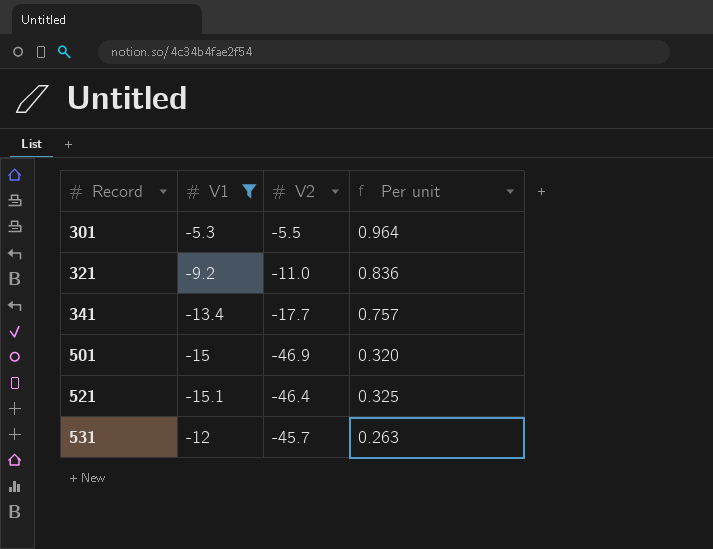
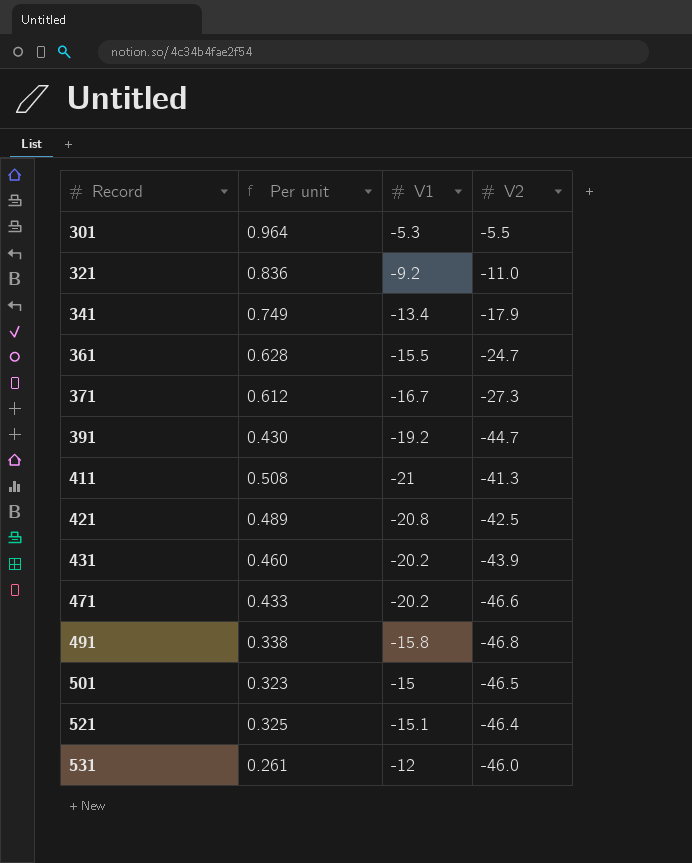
filter: V1 >= -15.1 -> none
column Per unit | position: 4 -> 2
341 | Per unit: 0.757 -> 0.749
341 | V2: -17.7 -> -17.9
501 | Per unit: 0.320 -> 0.323
501 | V2: -46.9 -> -46.5
531 | Per unit: 0.263 -> 0.261
531 | V2: -45.7 -> -46.0

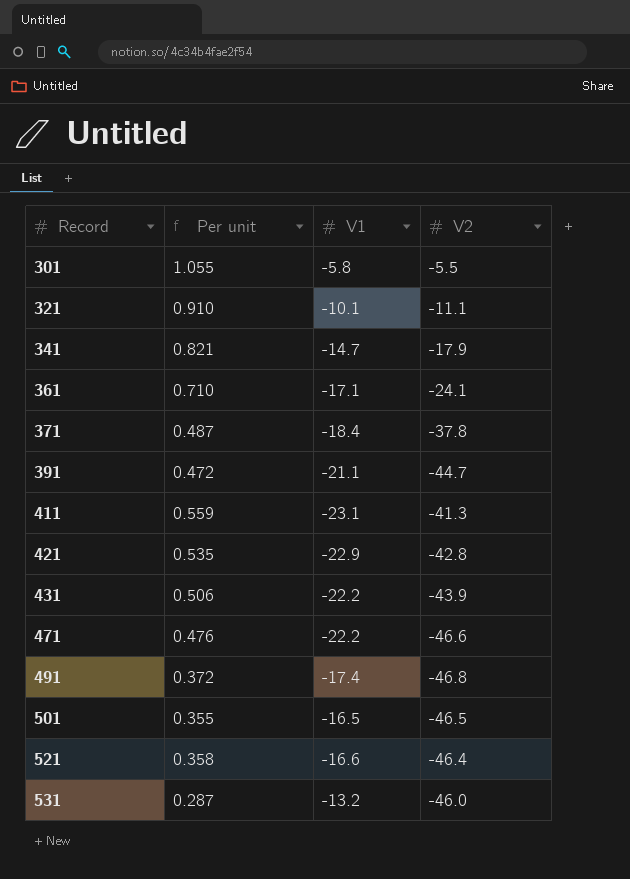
301 | Per unit: 0.964 -> 1.055
301 | V1: -5.3 -> -5.8
321 | Per unit: 0.836 -> 0.910
321 | V1: -9.2 -> -10.1
321 | V2: -11.0 -> -11.1
341 | Per unit: 0.749 -> 0.821
341 | V1: -13.4 -> -14.7
361 | Per unit: 0.628 -> 0.710
361 | V1: -15.5 -> -17.1
361 | V2: -24.7 -> -24.1
371 | Per unit: 0.612 -> 0.487
371 | V1: -16.7 -> -18.4
371 | V2: -27.3 -> -37.8
391 | Per unit: 0.430 -> 0.472
391 | V1: -19.2 -> -21.1
411 | Per unit: 0.508 -> 0.559
411 | V1: -21 -> -23.1
421 | Per unit: 0.489 -> 0.535
421 | V1: -20.8 -> -22.9
421 | V2: -42.5 -> -42.8
431 | Per unit: 0.460 -> 0.506
431 | V1: -20.2 -> -22.2
471 | Per unit: 0.433 -> 0.476
471 | V1: -20.2 -> -22.2
491 | Per unit: 0.338 -> 0.372
491 | V1: -15.8 -> -17.4
501 | Per unit: 0.323 -> 0.355
501 | V1: -15 -> -16.5
521 | Per unit: 0.325 -> 0.358
521 | V1: -15.1 -> -16.6
531 | Per unit: 0.261 -> 0.287
531 | V1: -12 -> -13.2

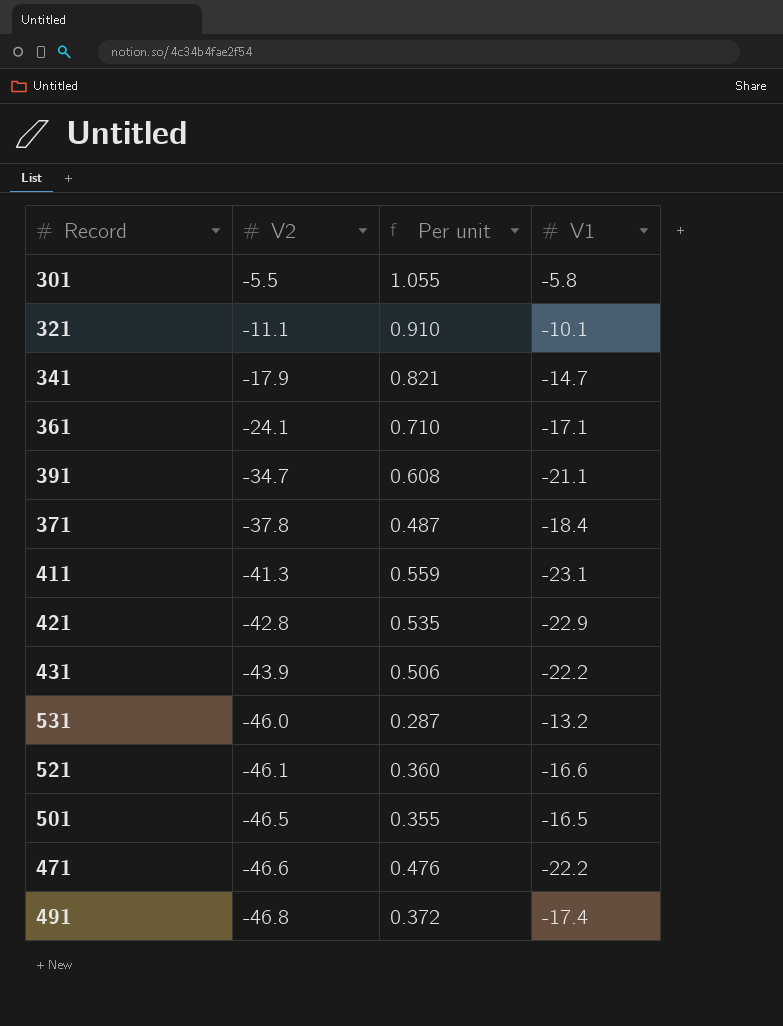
row order: Record ascending -> V2 descending
column V2 | position: 4 -> 2
391 | V2: -44.7 -> -34.7
391 | Per unit: 0.472 -> 0.608
521 | V2: -46.4 -> -46.1
521 | Per unit: 0.358 -> 0.360

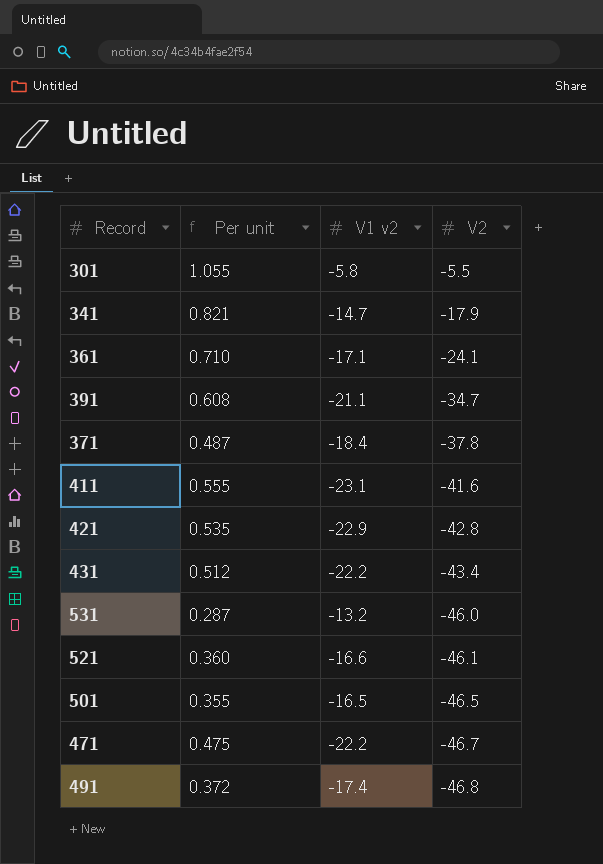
column name: V1 -> V1 v2
column V2 | position: 2 -> 4
row 321: -11.1 | 0.910 | -10.1 -> none
411 | Per unit: 0.559 -> 0.555
411 | V2: -41.3 -> -41.6
431 | Per unit: 0.506 -> 0.512
431 | V2: -43.9 -> -43.4
471 | Per unit: 0.476 -> 0.475
471 | V2: -46.6 -> -46.7

